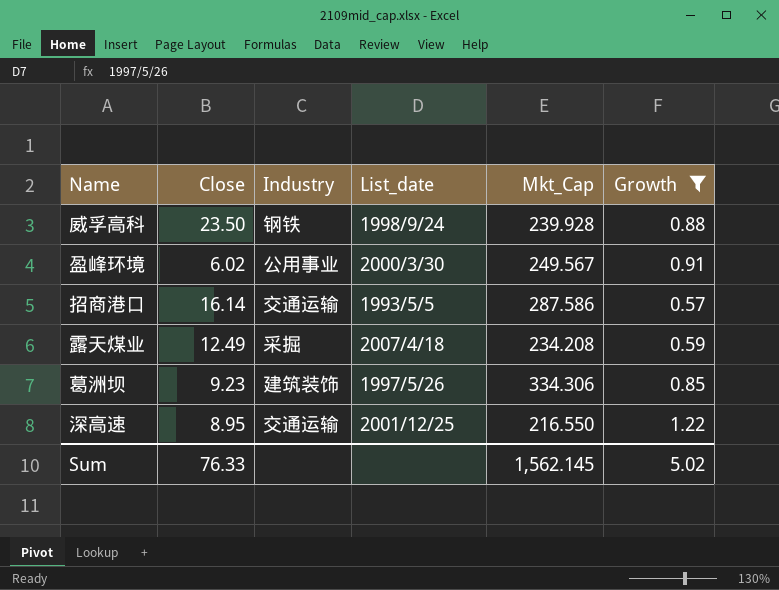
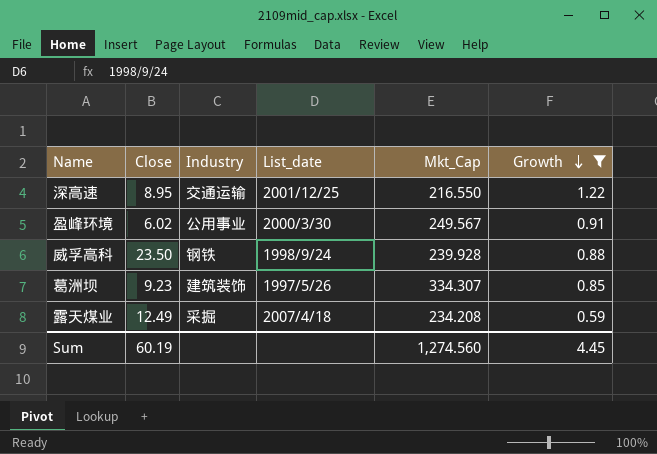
row order: none -> Growth descending
row 招商港口: 16.14 | 交通运输 | 1993/5/5 | 287.586 | 0.57 -> none
葛洲坝 | Mkt_Cap: 334.306 -> 334.307
Sum | Close: 76.33 -> 60.19
Sum | Mkt_Cap: 1,562.145 -> 1,274.560
Sum | Growth: 5.02 -> 4.45

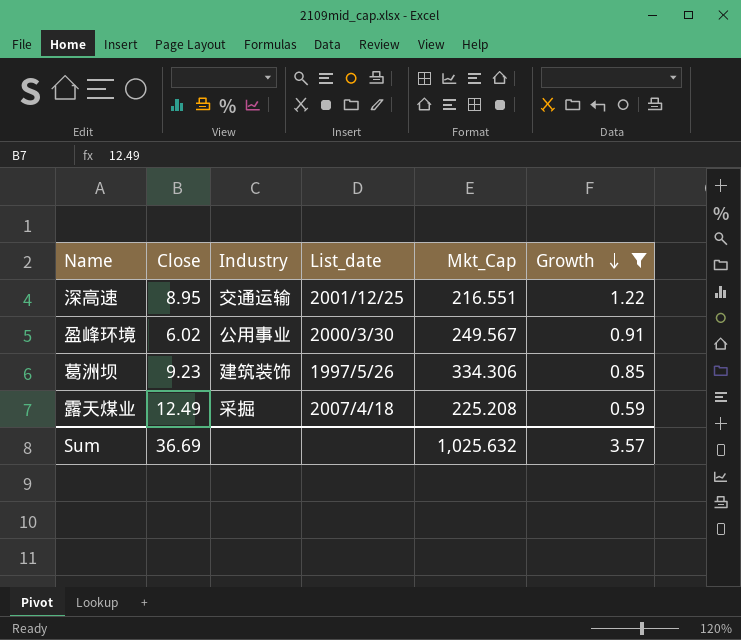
row 威孚高科: 23.50 | 钢铁 | 1998/9/24 | 239.928 | 0.88 -> none
深高速 | Mkt_Cap: 216.550 -> 216.551
葛洲坝 | Mkt_Cap: 334.307 -> 334.306
露天煤业 | Mkt_Cap: 234.208 -> 225.208
Sum | Close: 60.19 -> 36.69
Sum | Mkt_Cap: 1,274.560 -> 1,025.632
Sum | Growth: 4.45 -> 3.57

